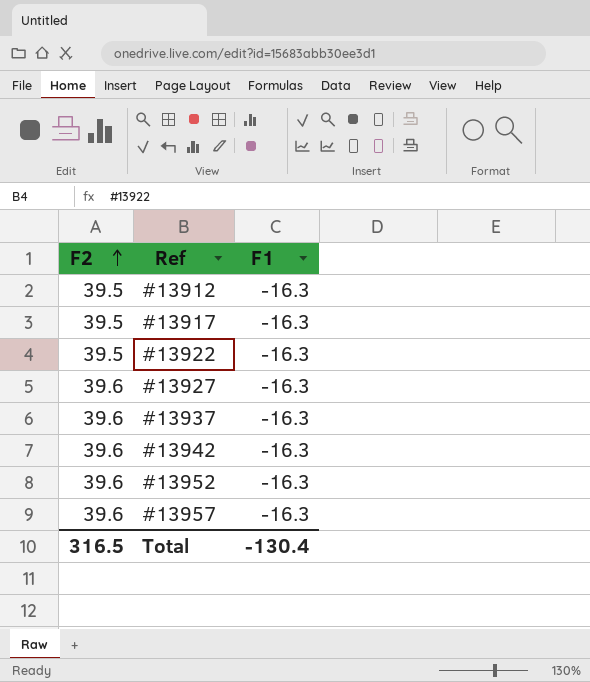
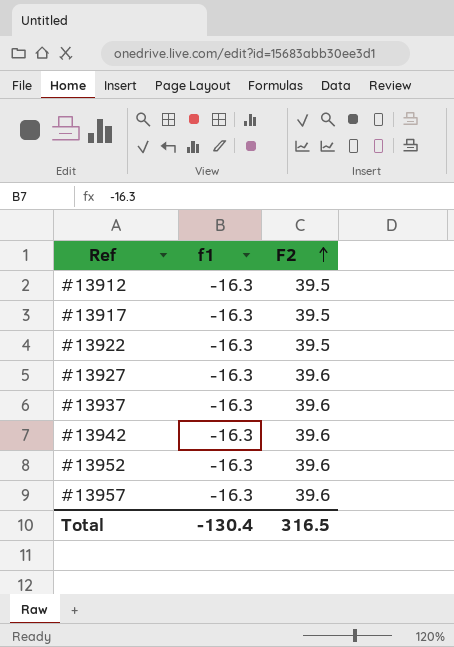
column name: F1 -> f1
column F2 | position: 1 -> 3

